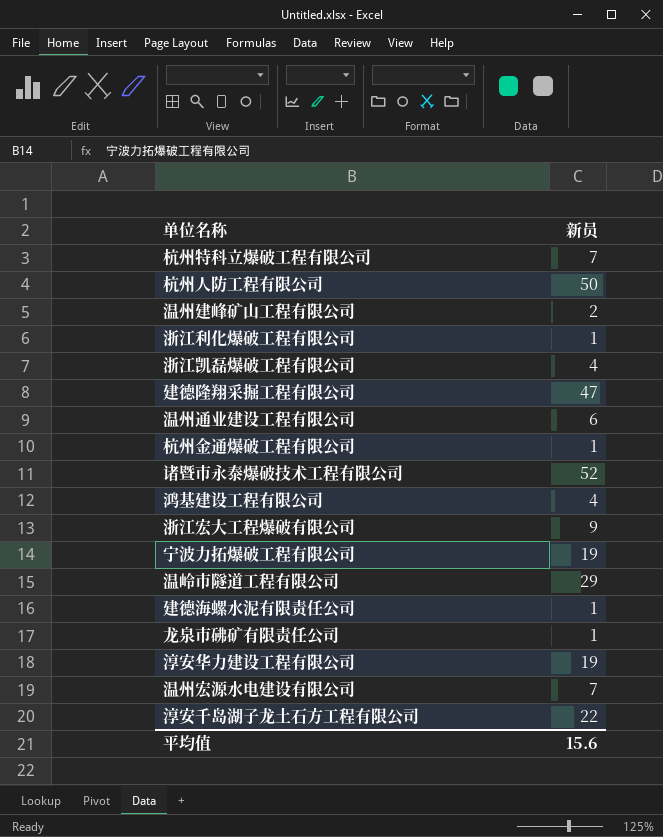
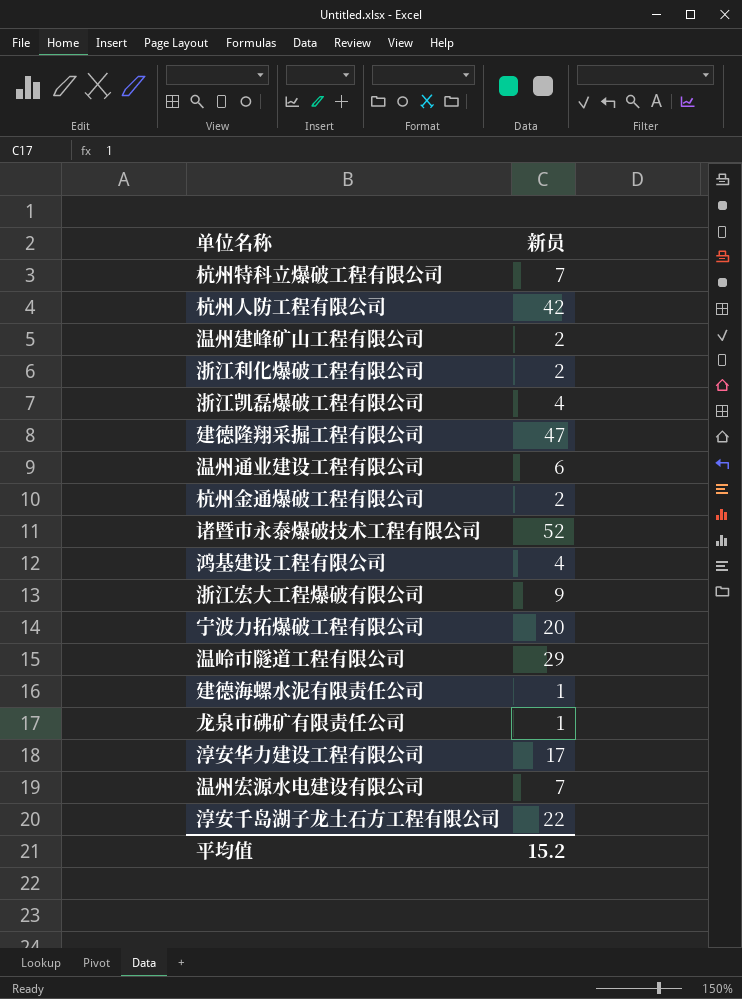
杭州人防工程有限公司 | 新员: 50 -> 42
浙江利化爆破工程有限公司 | 新员: 1 -> 2
杭州金通爆破工程有限公司 | 新员: 1 -> 2
宁波力拓爆破工程有限公司 | 新员: 19 -> 20
淳安华力建设工程有限公司 | 新员: 19 -> 17
平均值 | 新员: 15.6 -> 15.2

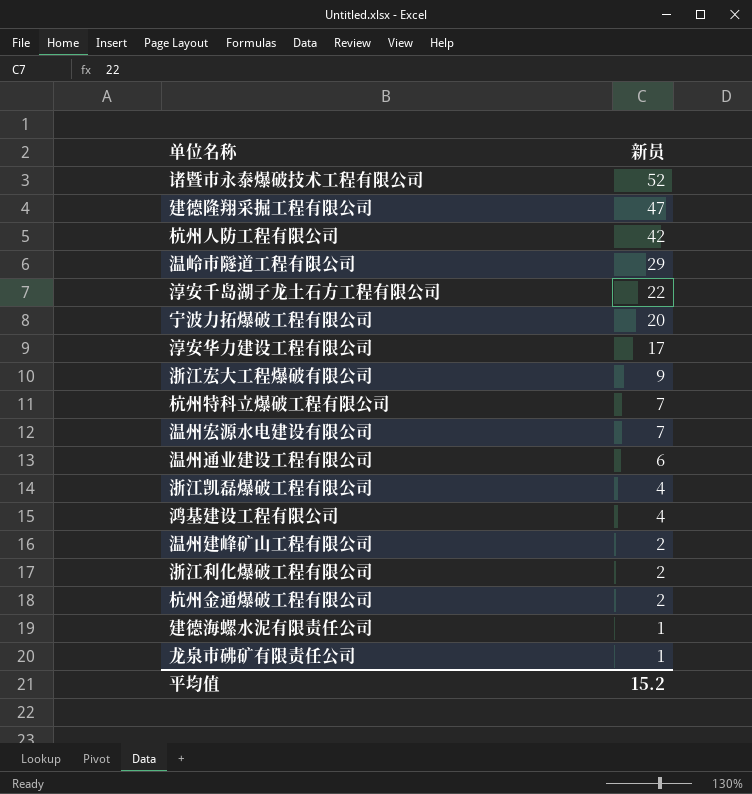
row order: none -> 新员 descending

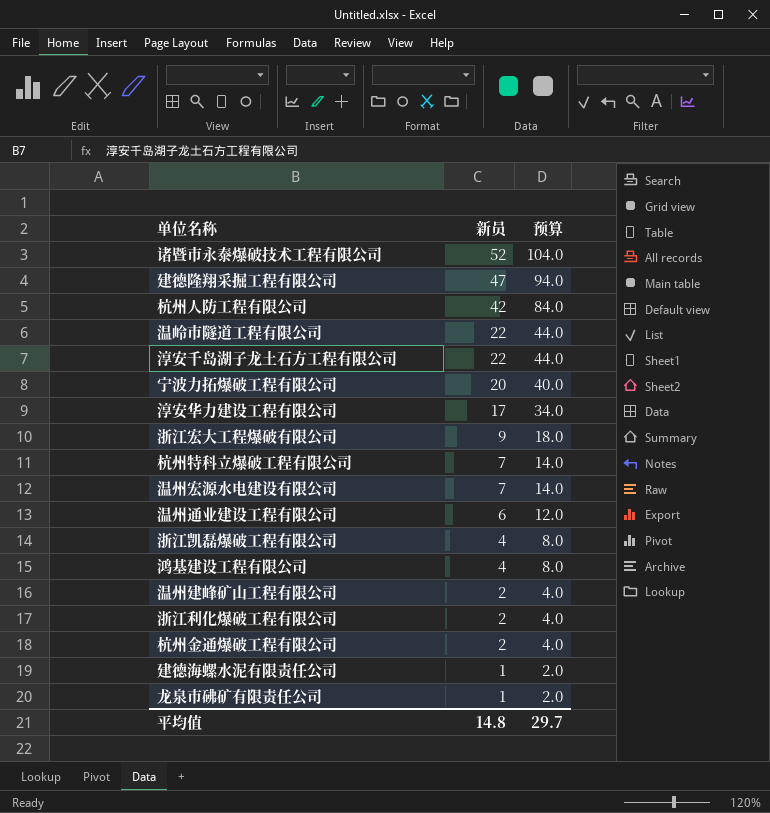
column 预算 | formula: none -> [新员] * 2
温岭市隧道工程有限公司 | 新员: 29 -> 22
平均值 | 新员: 15.2 -> 14.8

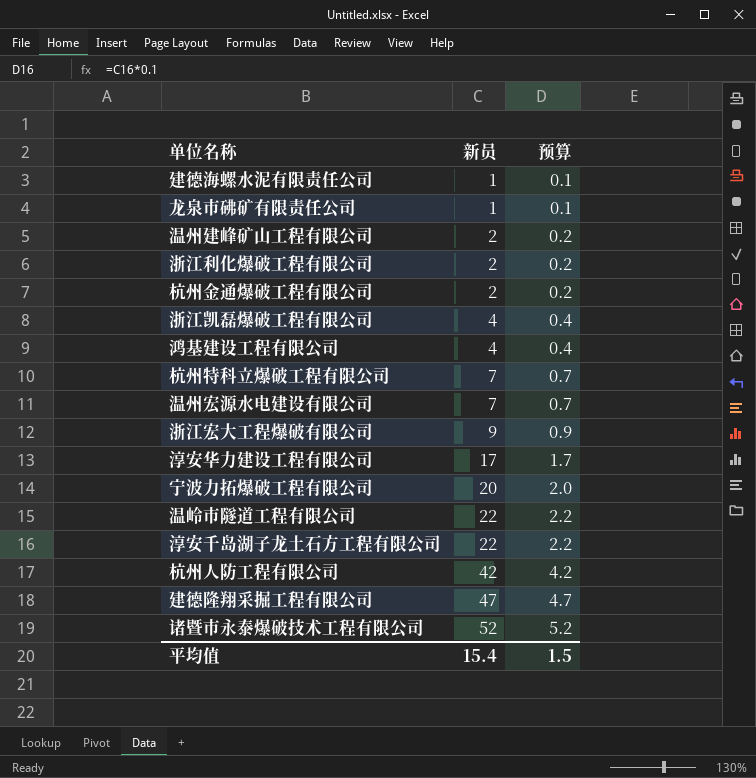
row order: 新员 descending -> 新员 ascending
column 预算 | formula: [新员] * 2 -> [新员] * 0.1
row 温州通业建设工程有限公司: 6 | 12.0 -> none
平均值 | 新员: 14.8 -> 15.4
平均值 | 预算: 29.7 -> 1.5

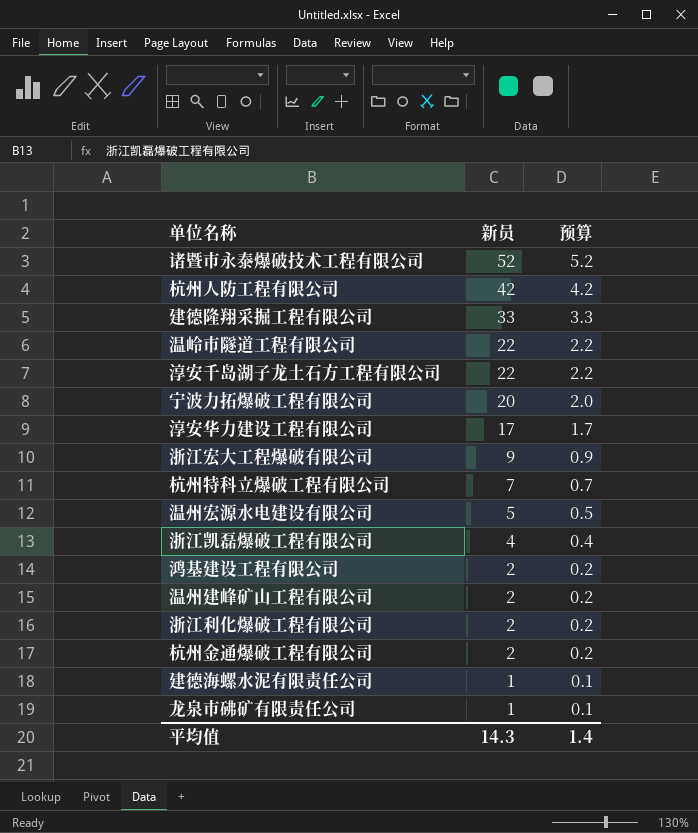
row order: 新员 ascending -> 新员 descending
建德隆翔采掘工程有限公司 | 新员: 47 -> 33
建德隆翔采掘工程有限公司 | 预算: 4.7 -> 3.3
温州宏源水电建设有限公司 | 新员: 7 -> 5
温州宏源水电建设有限公司 | 预算: 0.7 -> 0.5
鸿基建设工程有限公司 | 新员: 4 -> 2
鸿基建设工程有限公司 | 预算: 0.4 -> 0.2
平均值 | 新员: 15.4 -> 14.3
平均值 | 预算: 1.5 -> 1.4

